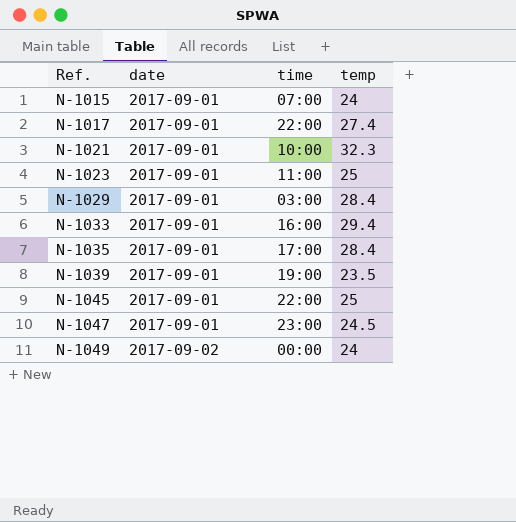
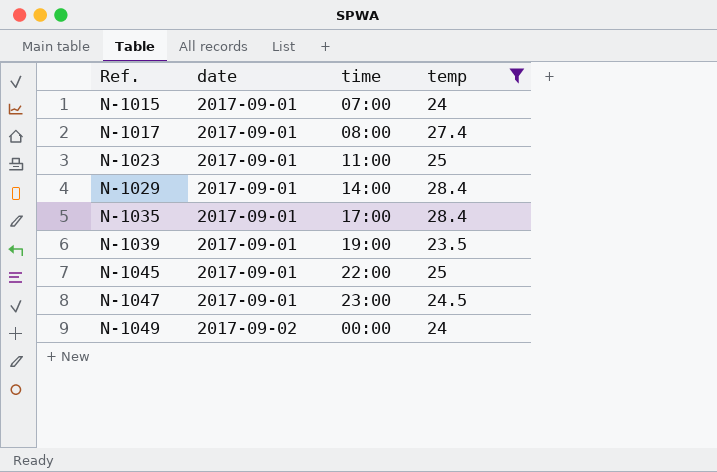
filter: none -> temp <= 28.4
N-1017 | time: 22:00 -> 08:00
N-1029 | time: 03:00 -> 14:00

